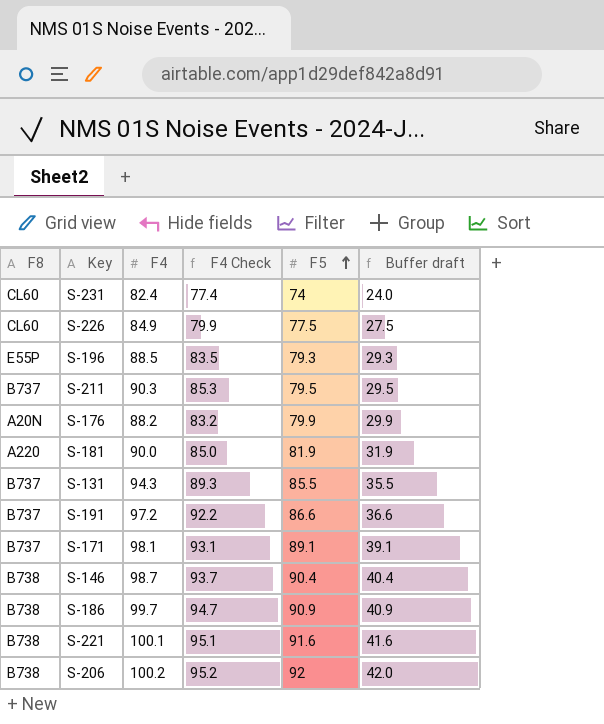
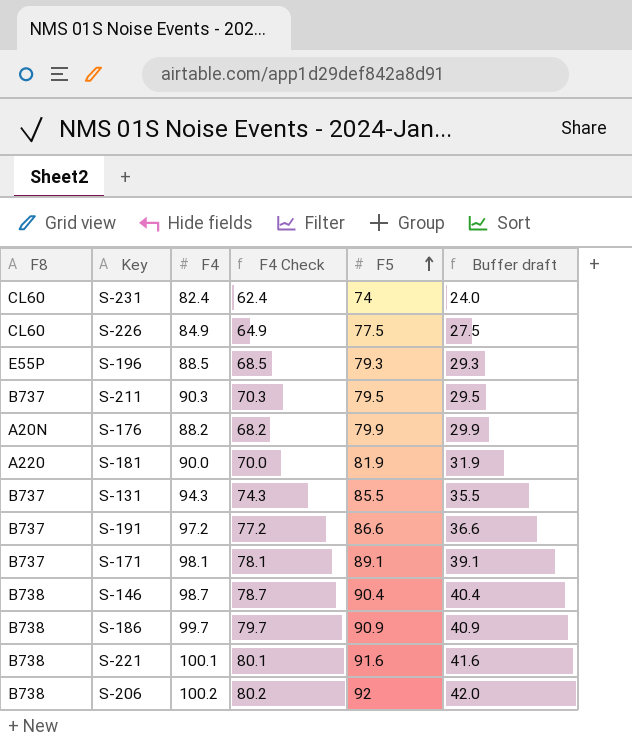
column F4 Check | formula: [F4] - 5 -> [F4] - 20

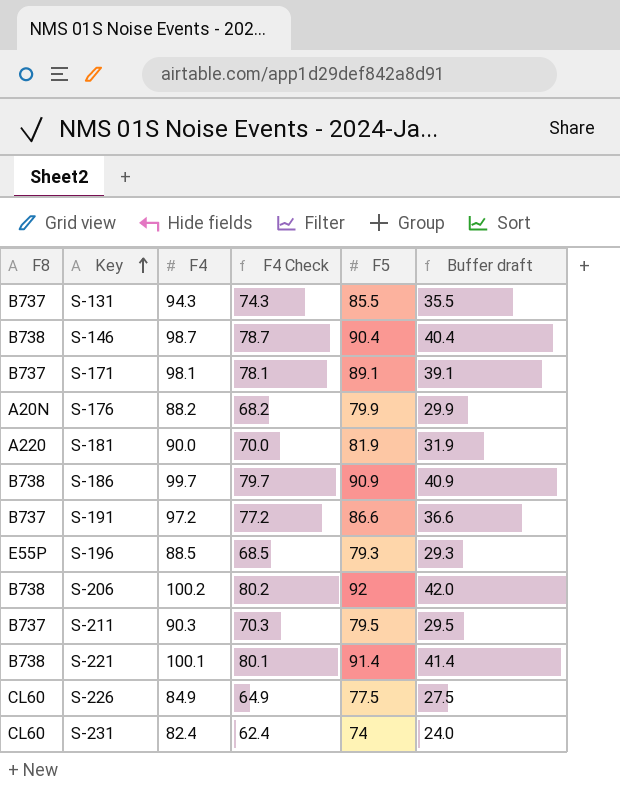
row order: F5 ascending -> Key ascending
S-221 | F5: 91.6 -> 91.4
S-221 | Buffer draft: 41.6 -> 41.4

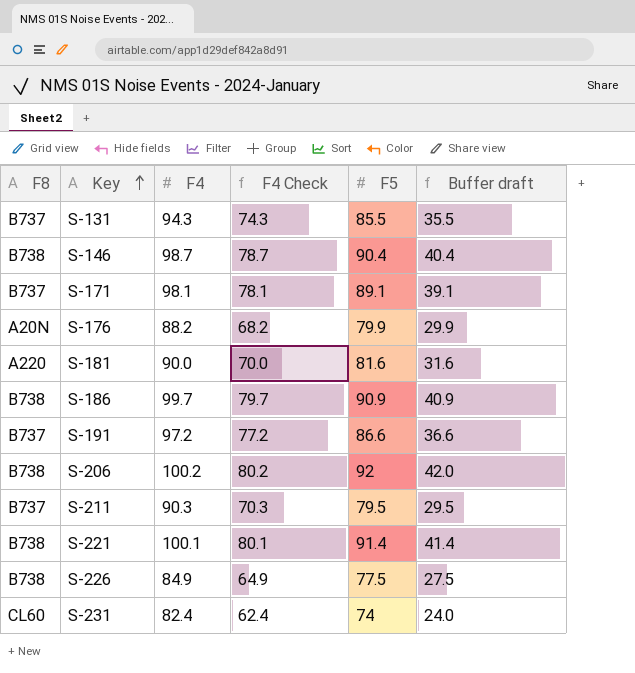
row S-196: E55P | 88.5 | 68.5 | 79.3 | 29.3 -> none
S-181 | F5: 81.9 -> 81.6
S-181 | Buffer draft: 31.9 -> 31.6
S-226 | F8: CL60 -> B738

